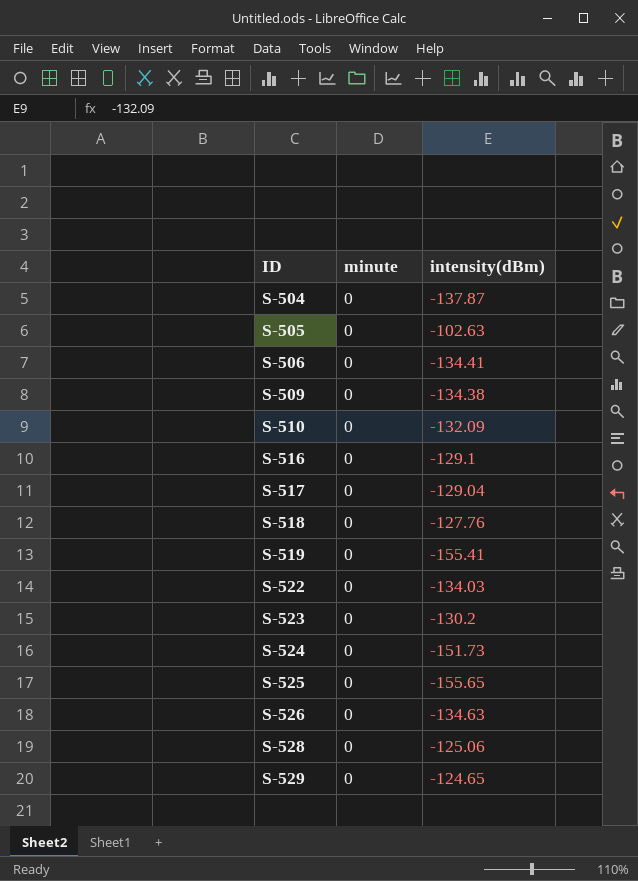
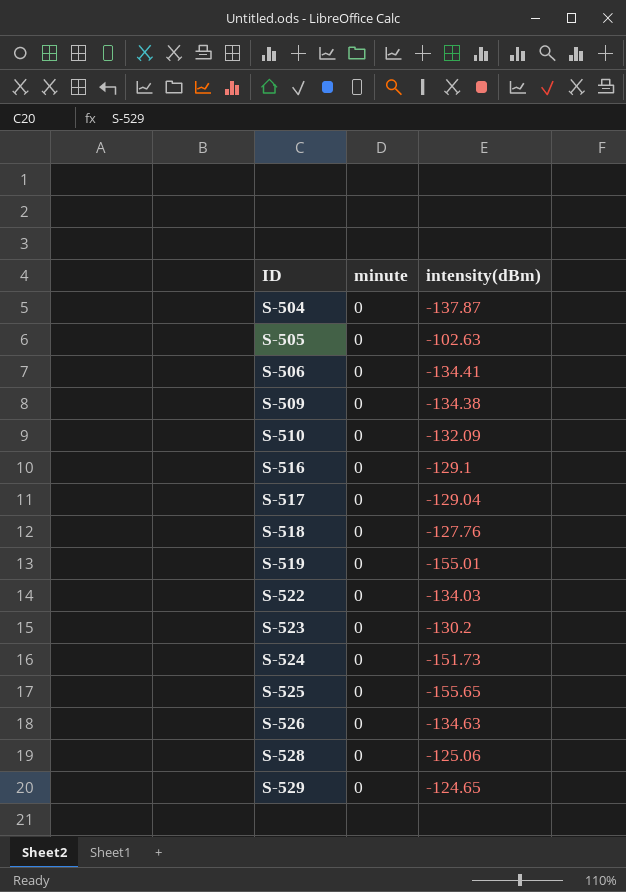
S-519 | intensity(dBm): -155.41 -> -155.01

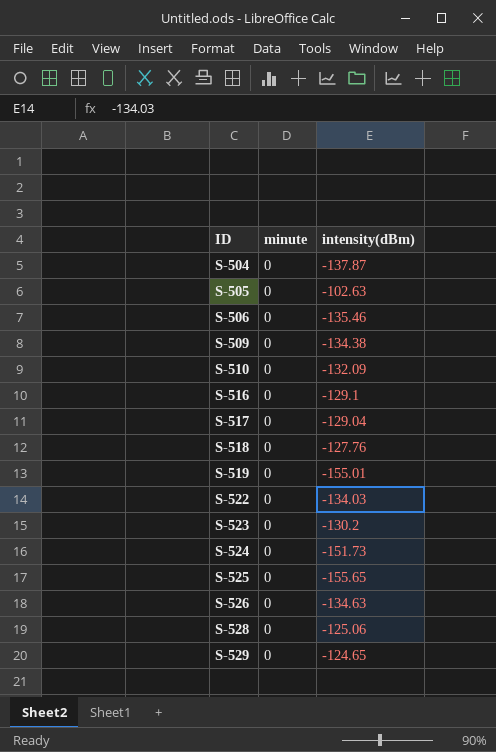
S-506 | intensity(dBm): -134.41 -> -135.46

